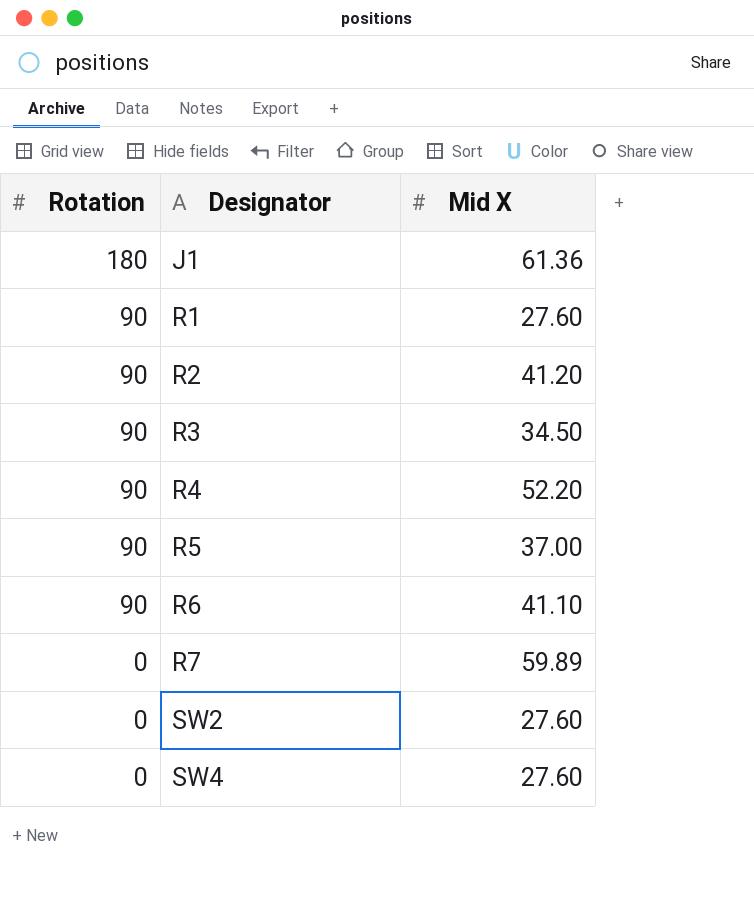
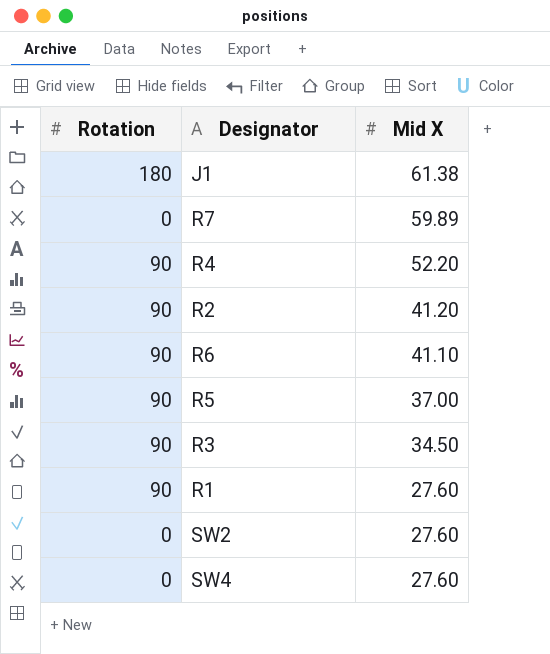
row order: Rotation descending -> Mid X descending
J1 | Mid X: 61.36 -> 61.38

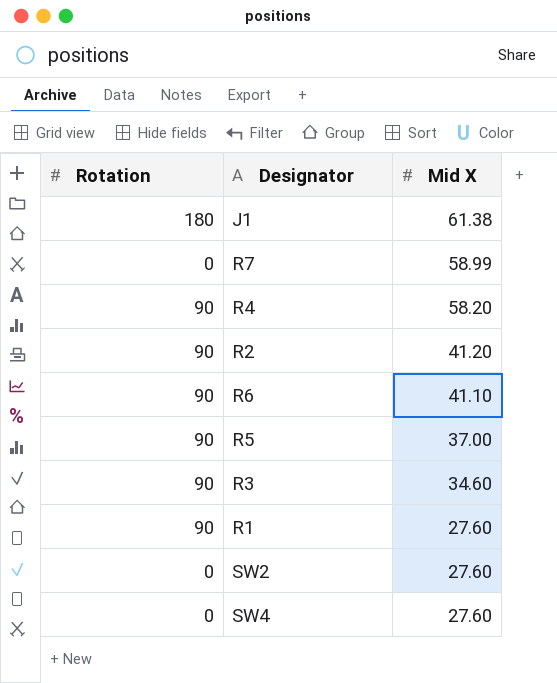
R7 | Mid X: 59.89 -> 58.99
R4 | Mid X: 52.20 -> 58.20
R3 | Mid X: 34.50 -> 34.60

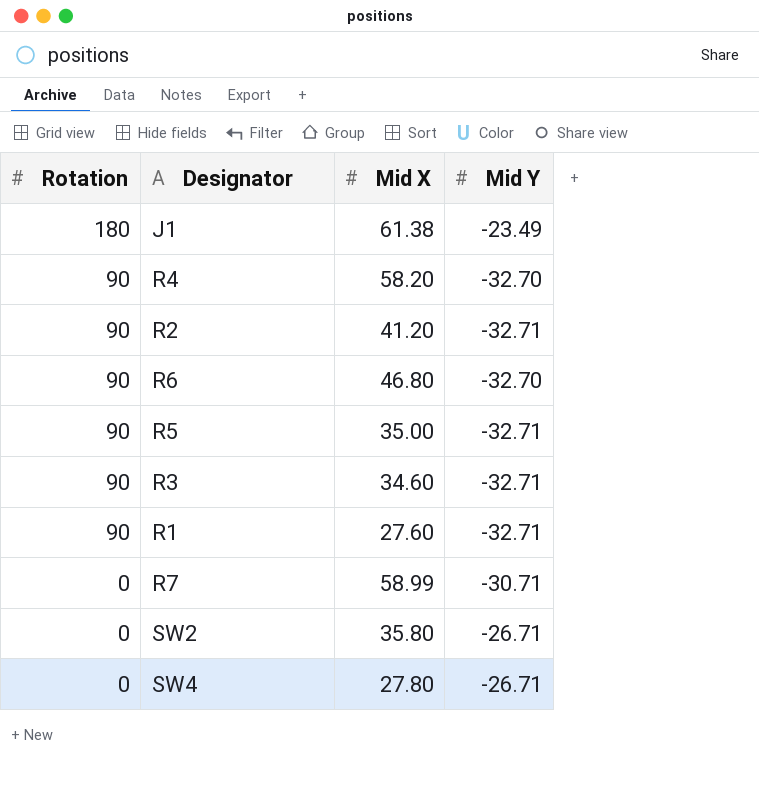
row order: Mid X descending -> Rotation descending
column Mid Y | position: none -> 4
R6 | Mid X: 41.10 -> 46.80
R5 | Mid X: 37.00 -> 35.00
SW2 | Mid X: 27.60 -> 35.80
SW4 | Mid X: 27.60 -> 27.80

